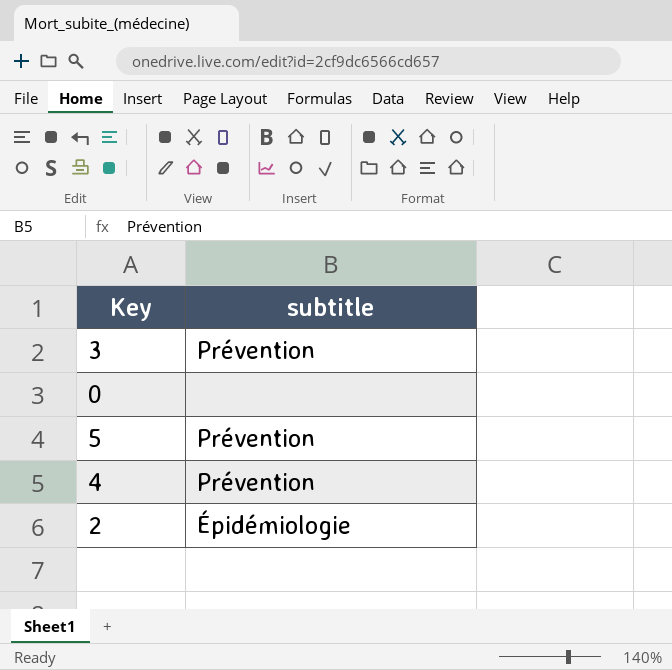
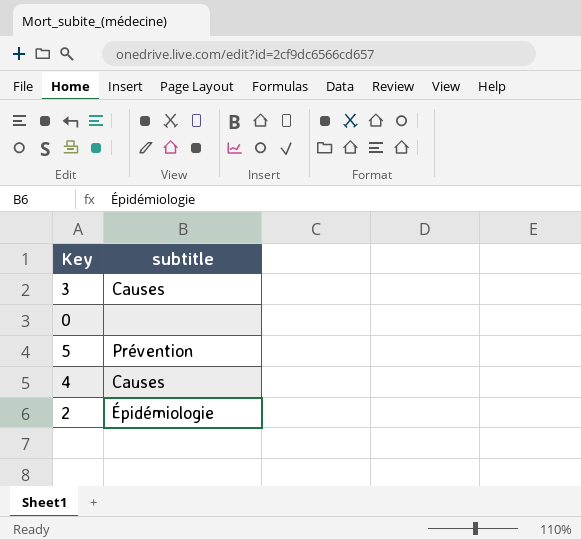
3 | subtitle: Prévention -> Causes
4 | subtitle: Prévention -> Causes

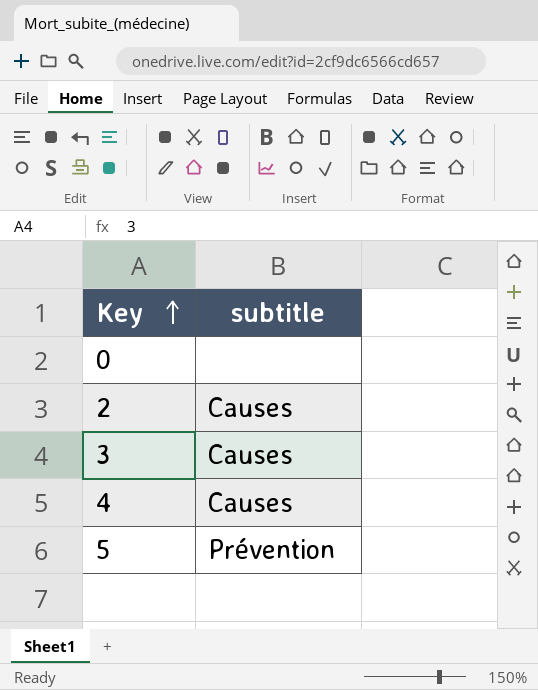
row order: none -> Key ascending
2 | subtitle: Épidémiologie -> Causes

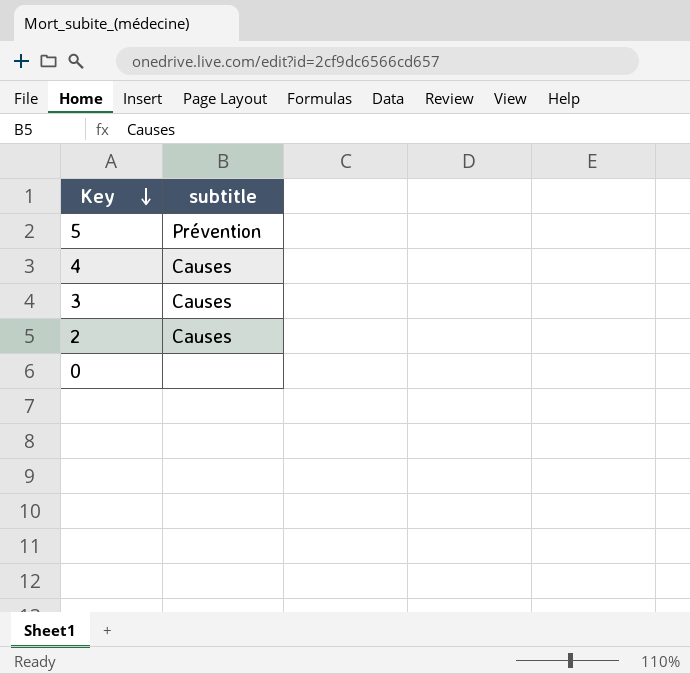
row order: Key ascending -> Key descending

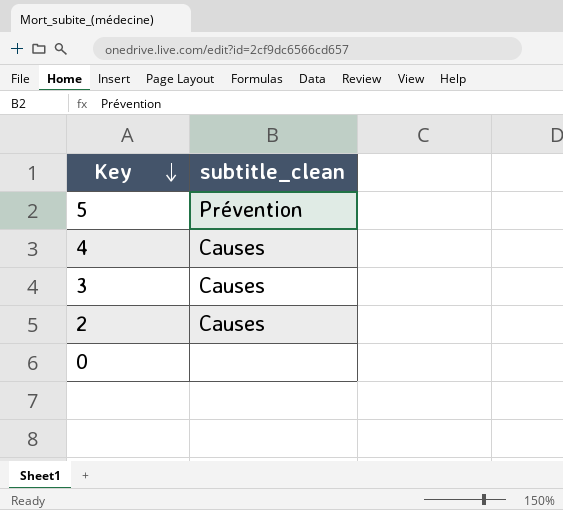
column name: subtitle -> subtitle_clean

